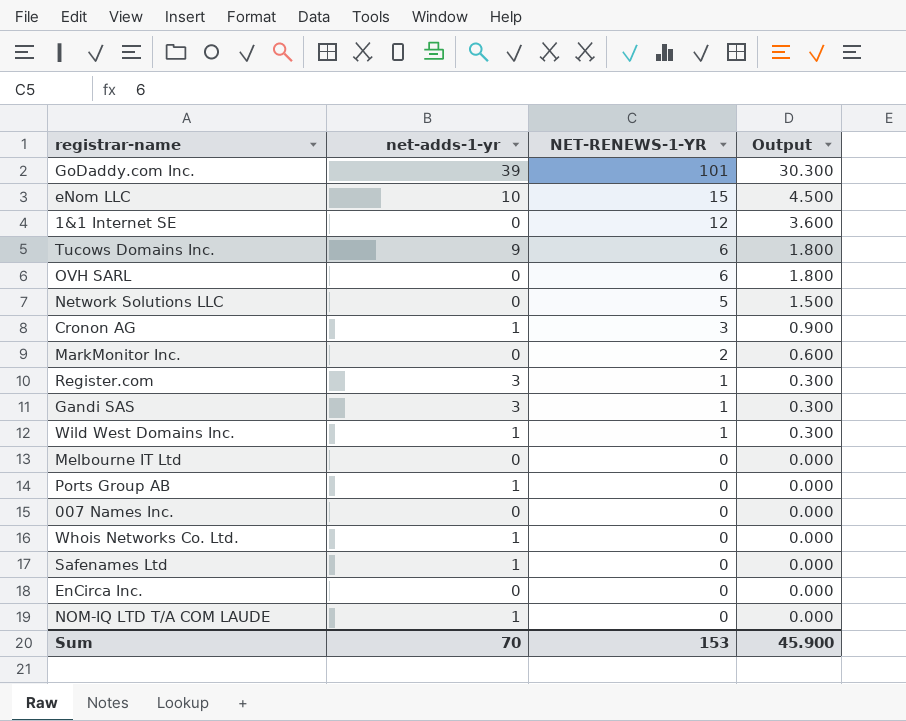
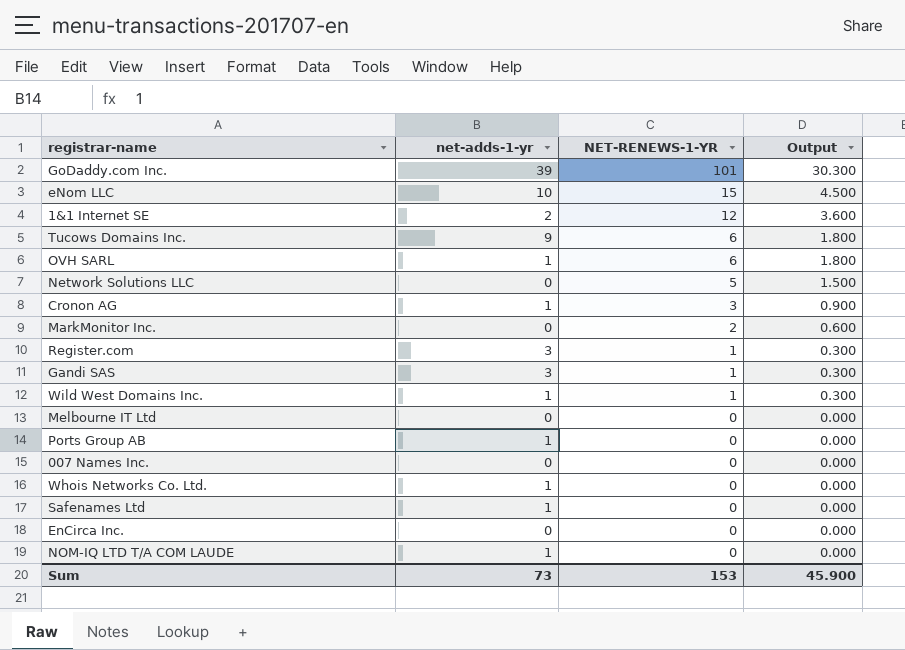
1&1 Internet SE | net-adds-1-yr: 0 -> 2
OVH SARL | net-adds-1-yr: 0 -> 1
Sum | net-adds-1-yr: 70 -> 73

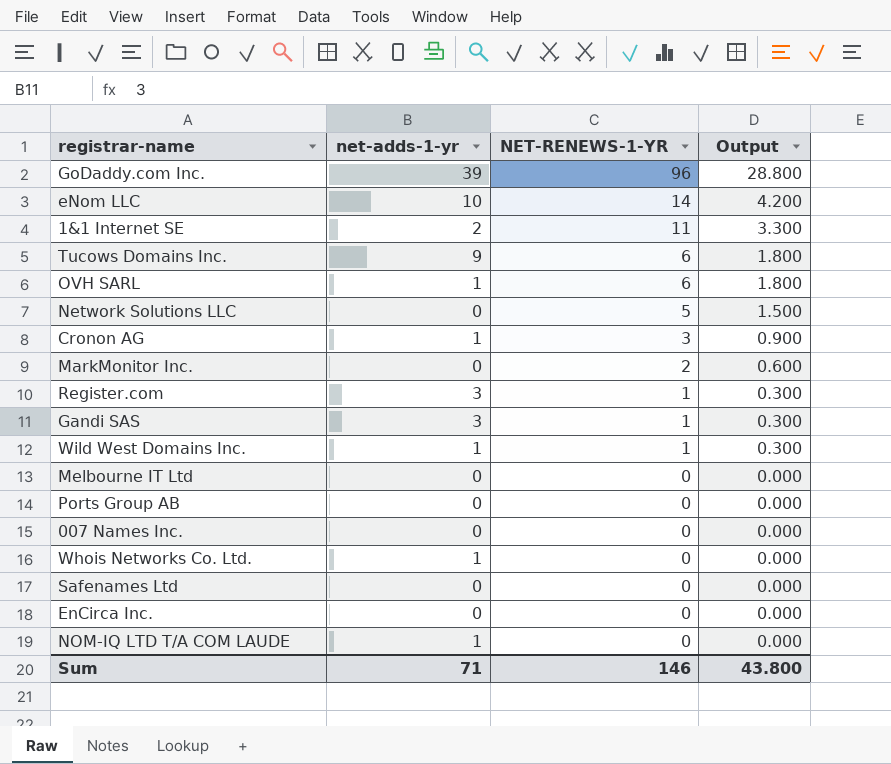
GoDaddy.com Inc. | NET-RENEWS-1-YR: 101 -> 96
GoDaddy.com Inc. | Output: 30.300 -> 28.800
eNom LLC | NET-RENEWS-1-YR: 15 -> 14
eNom LLC | Output: 4.500 -> 4.200
1&1 Internet SE | NET-RENEWS-1-YR: 12 -> 11
1&1 Internet SE | Output: 3.600 -> 3.300
Ports Group AB | net-adds-1-yr: 1 -> 0
Safenames Ltd | net-adds-1-yr: 1 -> 0
Sum | net-adds-1-yr: 73 -> 71
Sum | NET-RENEWS-1-YR: 153 -> 146
Sum | Output: 45.900 -> 43.800

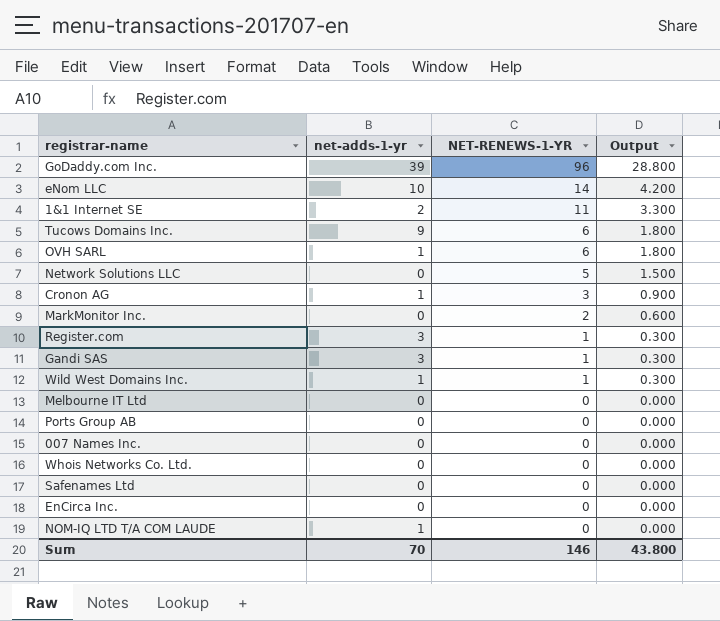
Whois Networks Co. Ltd. | net-adds-1-yr: 1 -> 0
Sum | net-adds-1-yr: 71 -> 70

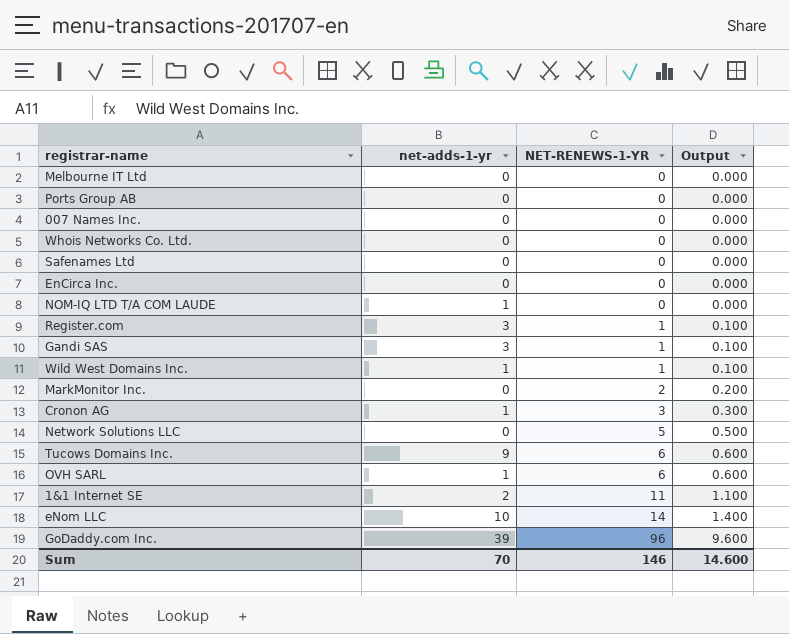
row order: NET-RENEWS-1-YR descending -> NET-RENEWS-1-YR ascending
column Output | formula: [NET-RENEWS-1-YR] * 0.3 -> [NET-RENEWS-1-YR] * 0.1
Sum | Output: 43.800 -> 14.600

